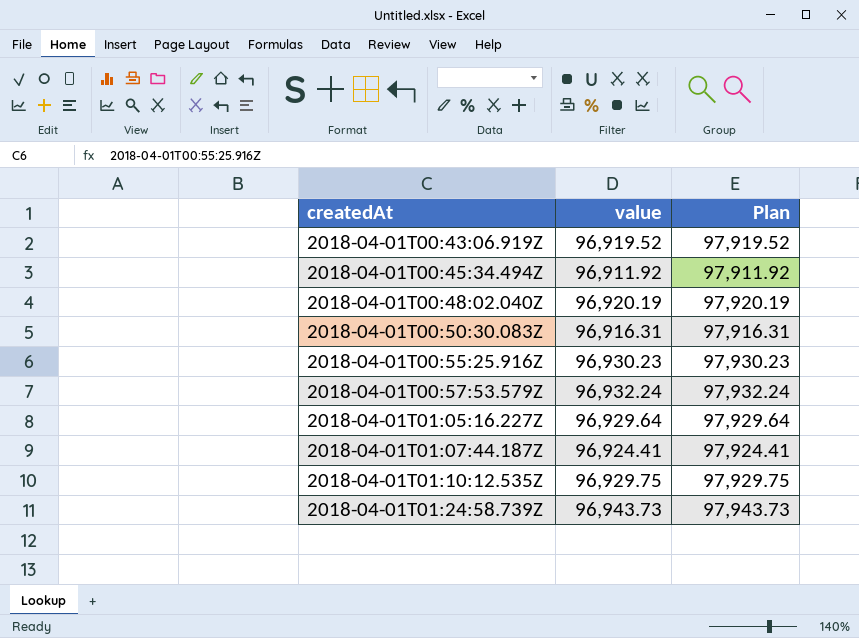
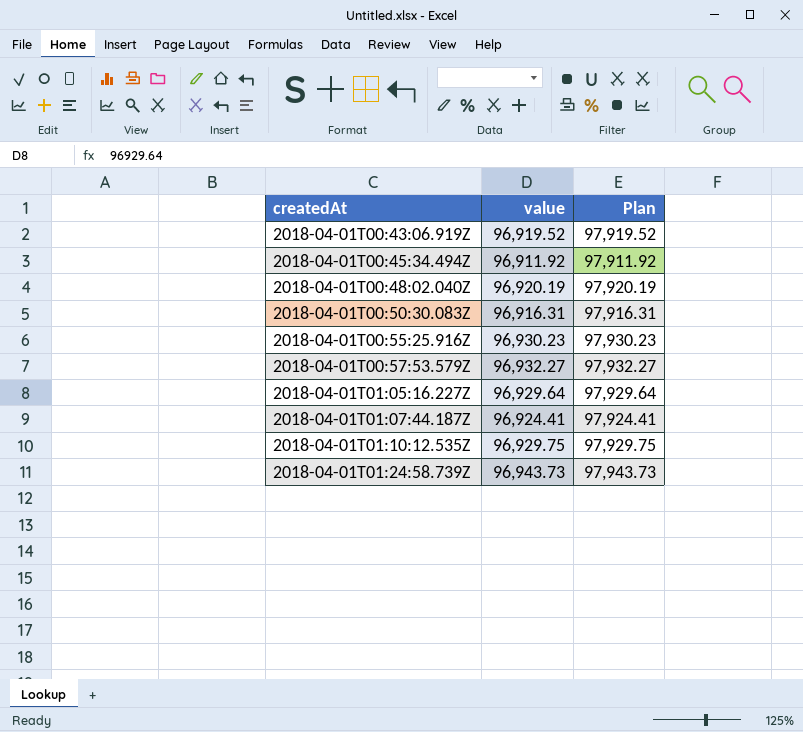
2018-04-01T00:57:53.579Z | value: 96,932.24 -> 96,932.27
2018-04-01T00:57:53.579Z | Plan: 97,932.24 -> 97,932.27

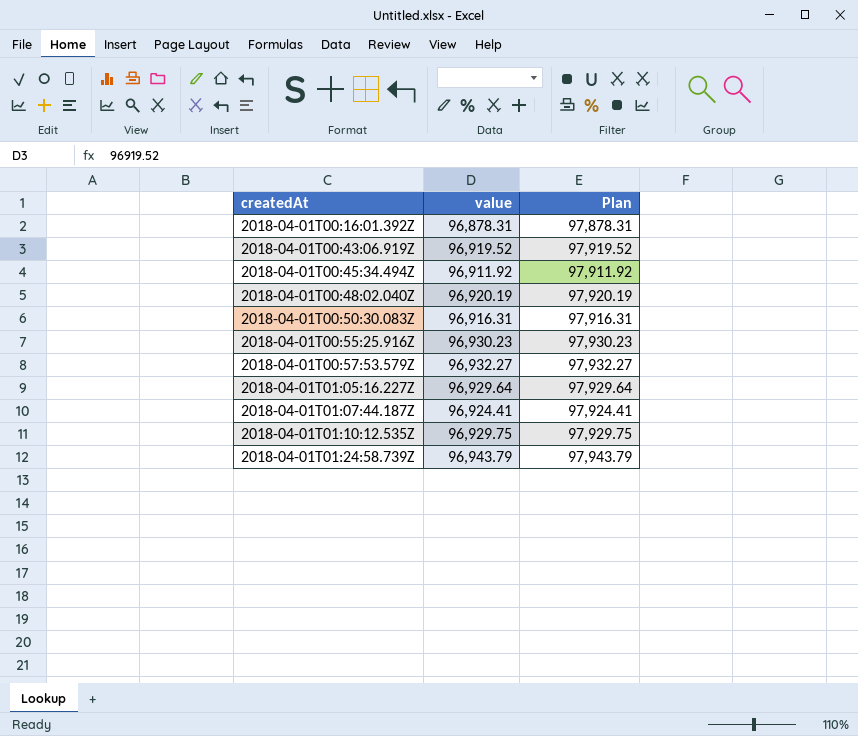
row 2018-04-01T00:16:01.392Z: none -> 96,878.31 | 97,878.31
2018-04-01T01:24:58.739Z | value: 96,943.73 -> 96,943.79
2018-04-01T01:24:58.739Z | Plan: 97,943.73 -> 97,943.79

